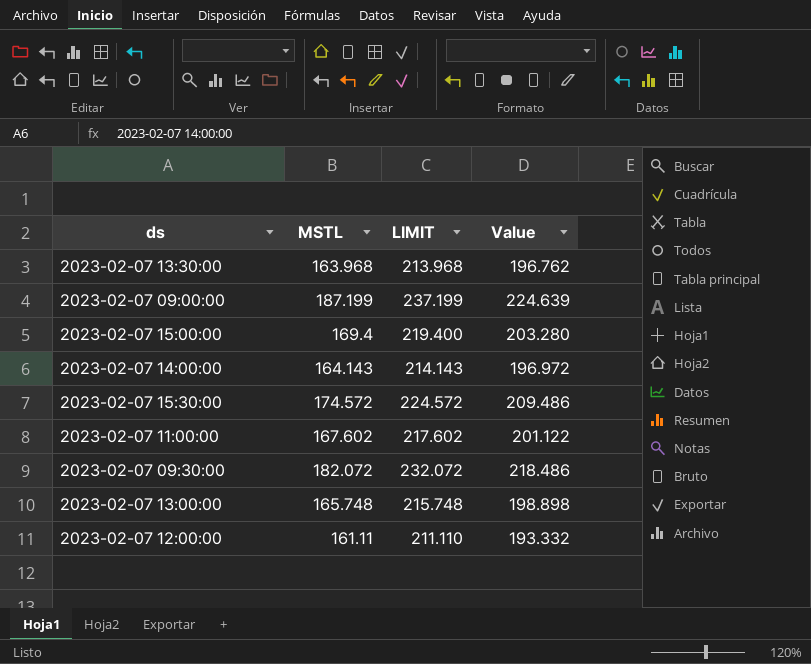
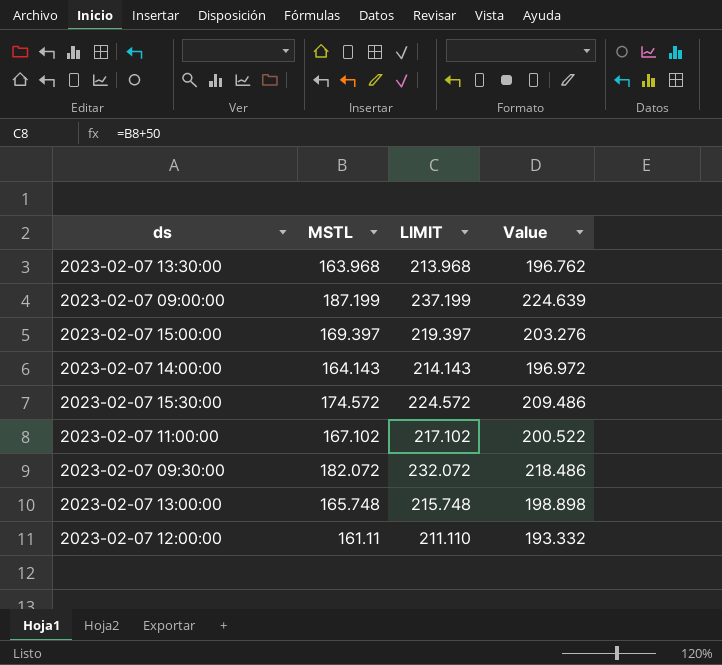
2023-02-07 15:00:00 | MSTL: 169.4 -> 169.397
2023-02-07 15:00:00 | LIMIT: 219.400 -> 219.397
2023-02-07 15:00:00 | Value: 203.280 -> 203.276
2023-02-07 11:00:00 | MSTL: 167.602 -> 167.102
2023-02-07 11:00:00 | LIMIT: 217.602 -> 217.102
2023-02-07 11:00:00 | Value: 201.122 -> 200.522

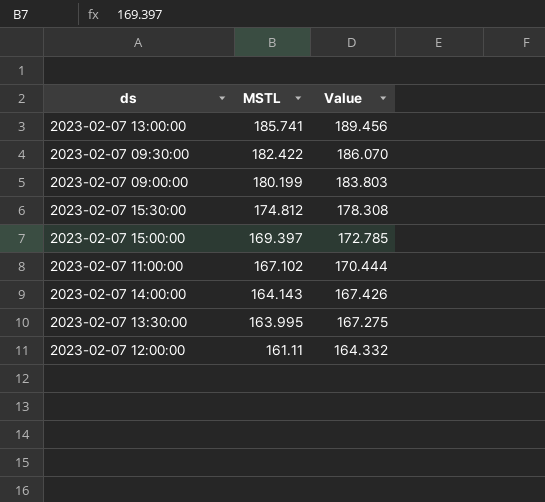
row order: none -> MSTL descending
column LIMIT | formula: [MSTL] + 50 -> none
column Value | formula: [MSTL] * 1.2 -> [MSTL] * 1.02
2023-02-07 13:00:00 | MSTL: 165.748 -> 185.741
2023-02-07 09:30:00 | MSTL: 182.072 -> 182.422
2023-02-07 09:00:00 | MSTL: 187.199 -> 180.199
2023-02-07 15:30:00 | MSTL: 174.572 -> 174.812
2023-02-07 13:30:00 | MSTL: 163.968 -> 163.995

